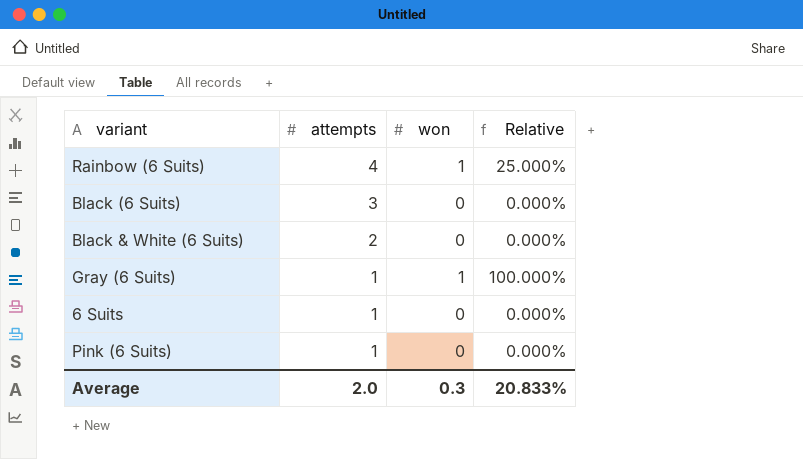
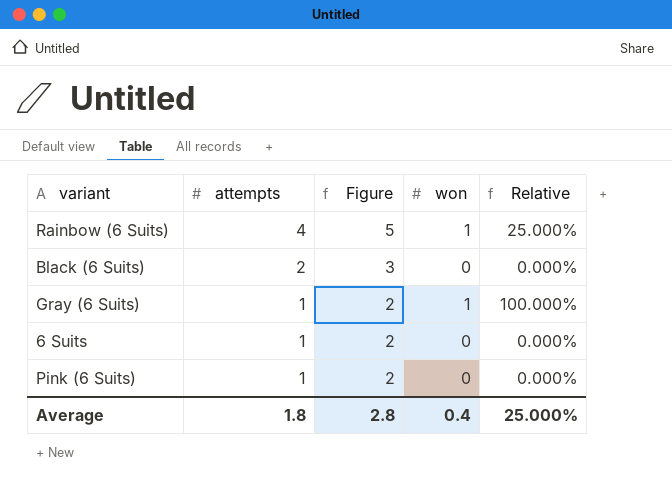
column Figure | formula: none -> [attempts] + 1
row Black & White (6 Suits): 2 | 0 | 0.000% -> none
Black (6 Suits) | attempts: 3 -> 2
Average | attempts: 2.0 -> 1.8
Average | won: 0.3 -> 0.4
Average | Relative: 20.833% -> 25.000%

